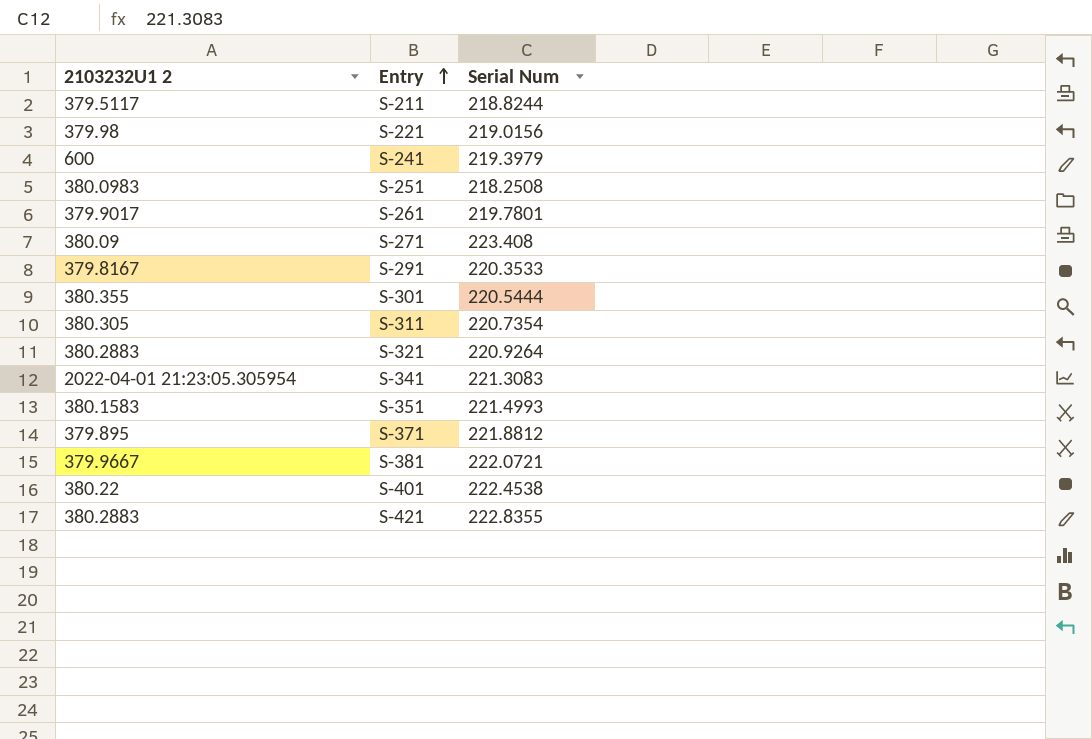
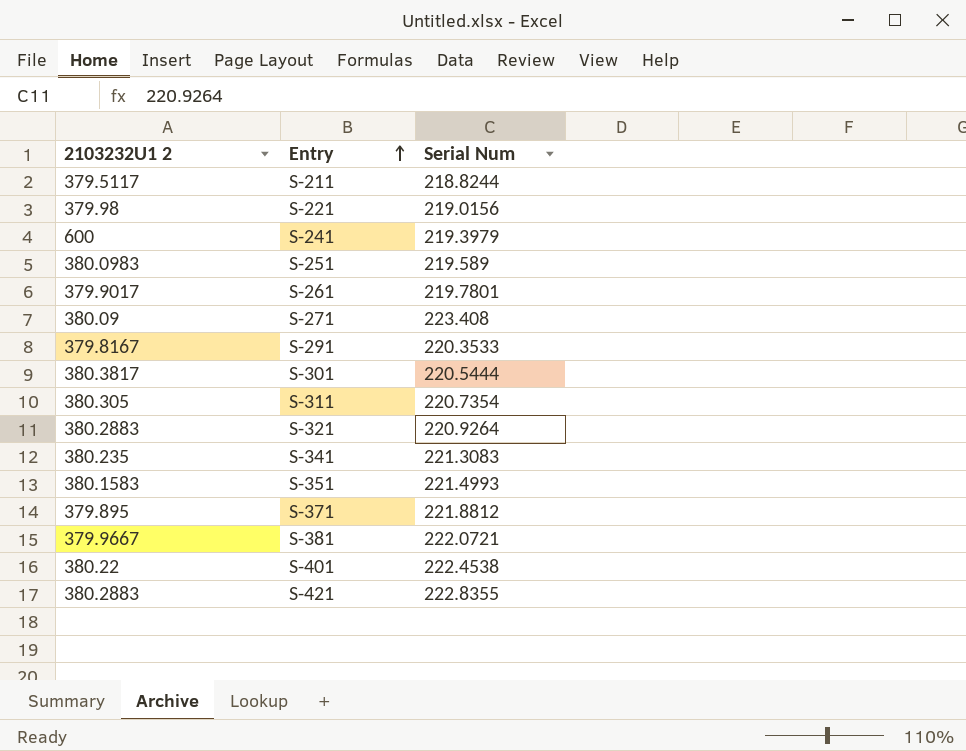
S-251 | Serial Num: 218.2508 -> 219.589
S-301 | 2103232U1 2: 380.355 -> 380.3817
S-341 | 2103232U1 2: 2022-04-01 21:23:05.305954 -> 380.235

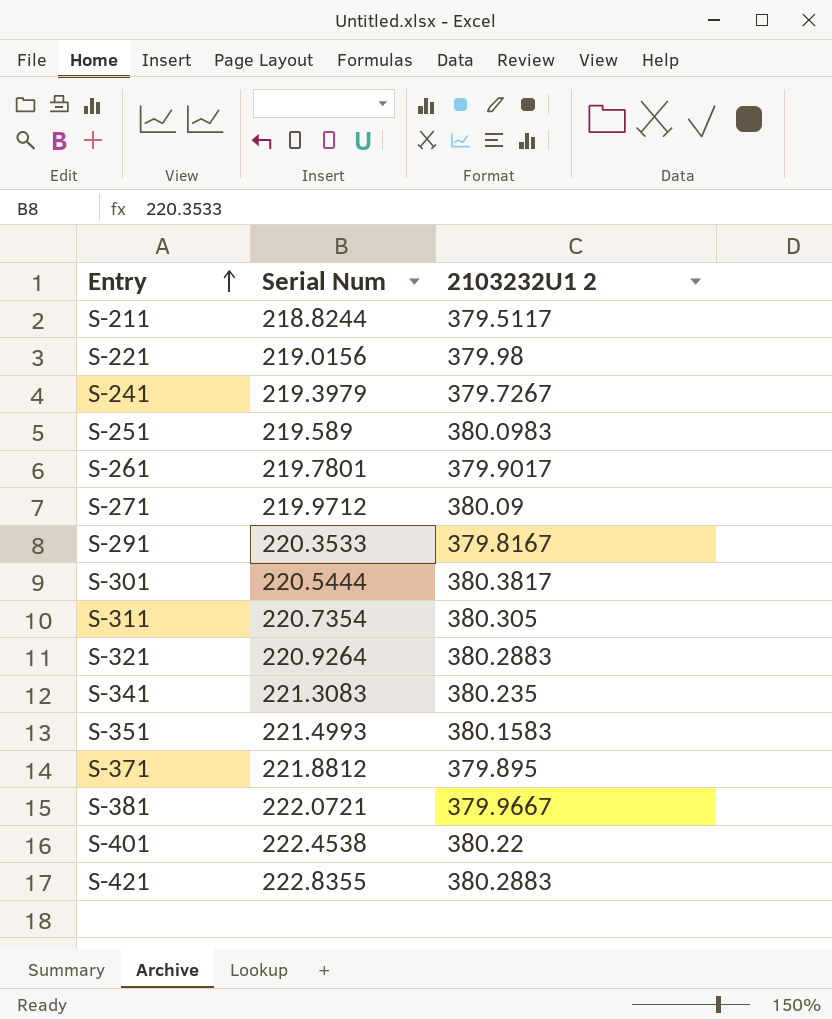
column 2103232U1 2 | position: 1 -> 3
S-241 | 2103232U1 2: 600 -> 379.7267
S-271 | Serial Num: 223.408 -> 219.9712

